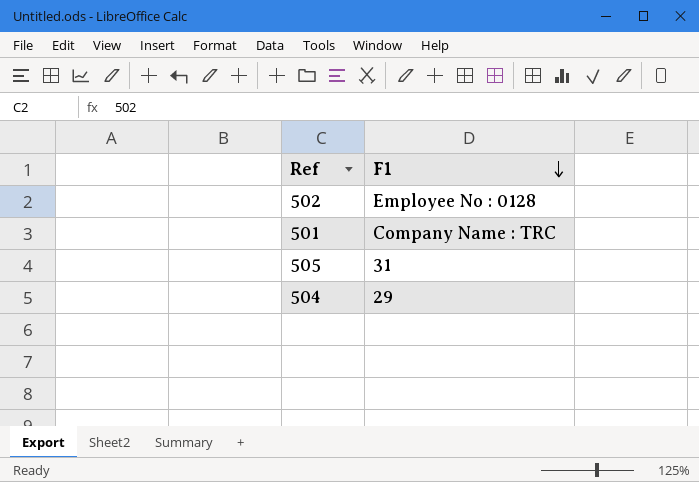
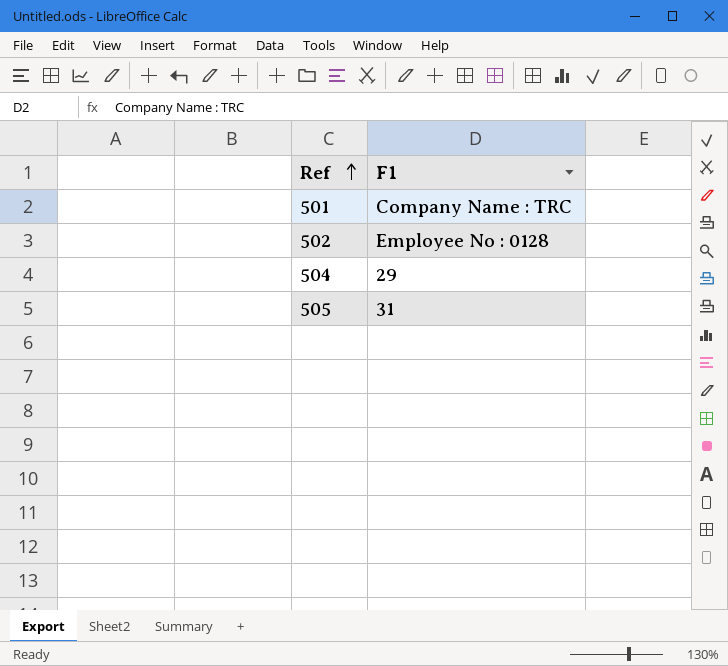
row order: F1 descending -> Ref ascending

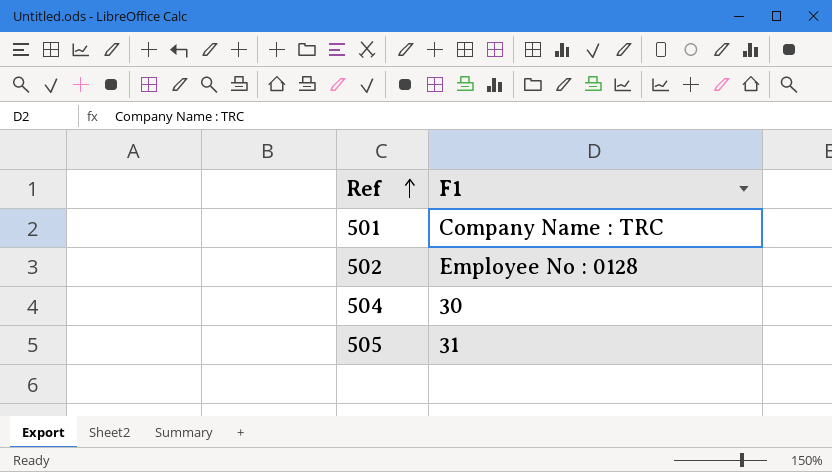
504 | F1: 29 -> 30

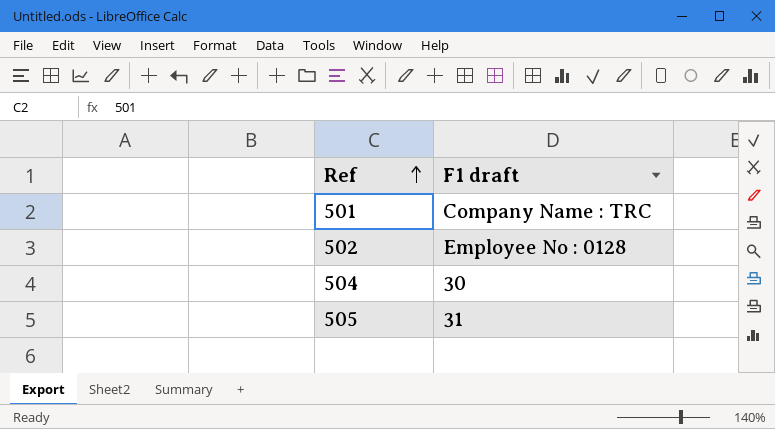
column name: F1 -> F1 draft

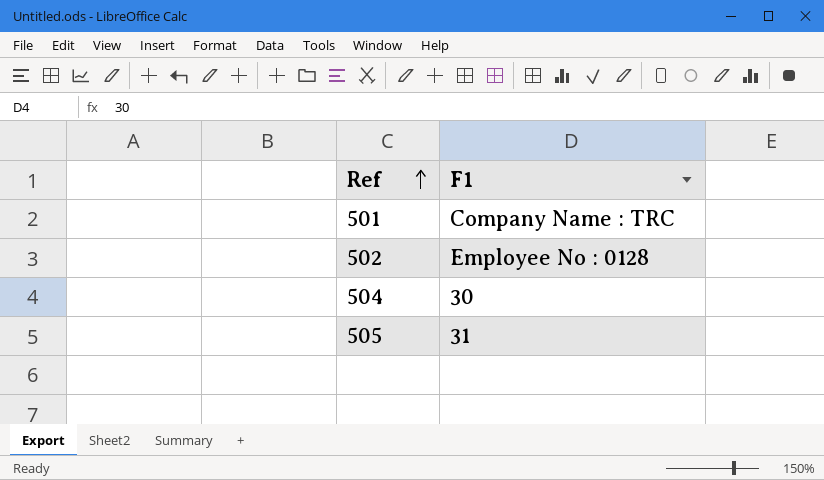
column name: F1 draft -> F1

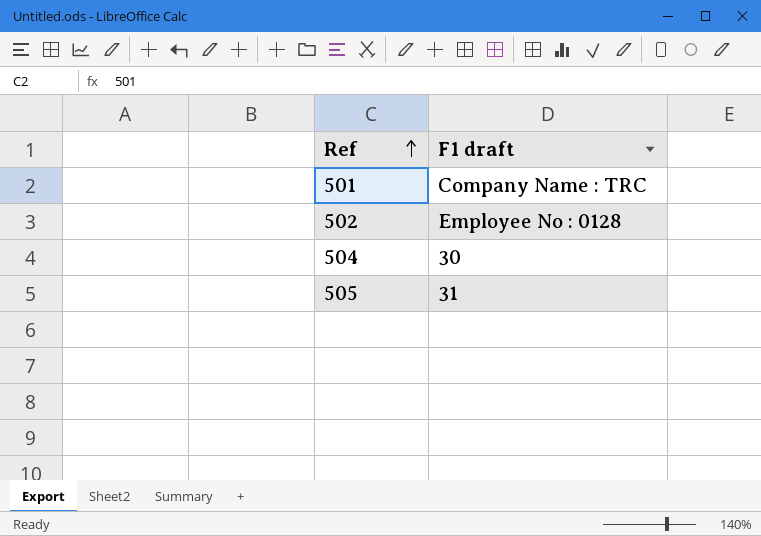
column name: F1 -> F1 draft

